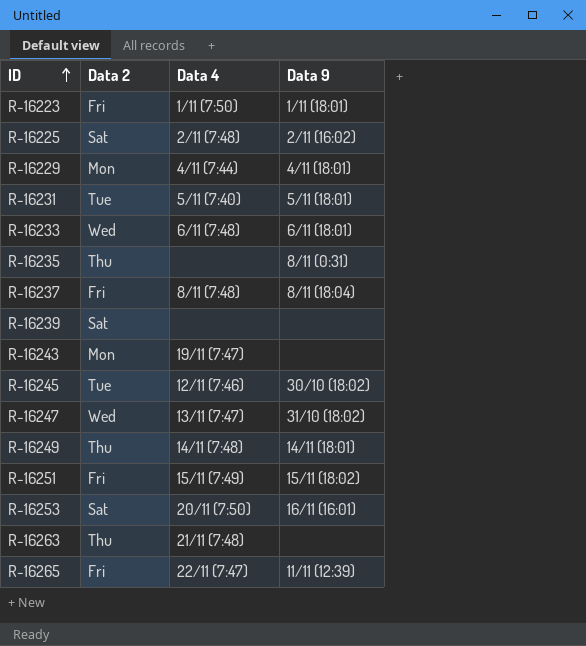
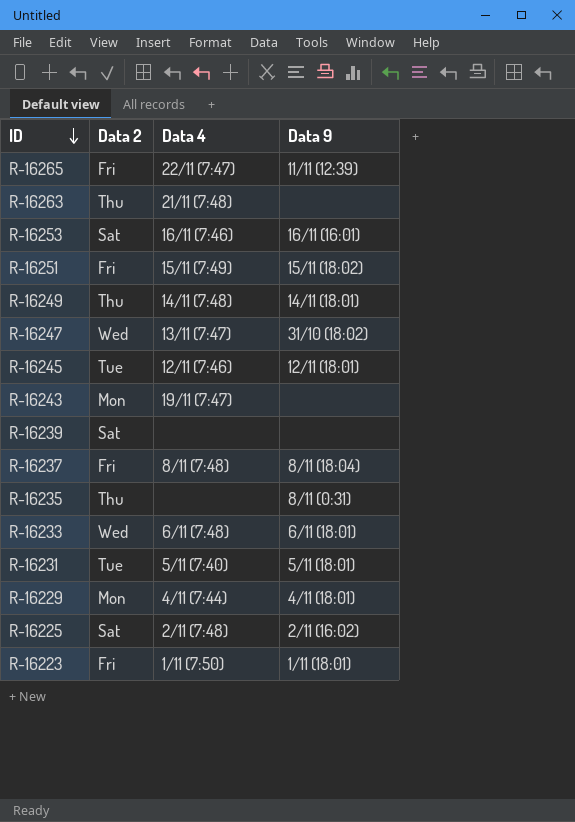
row order: ID ascending -> ID descending
R-16253 | Data 4: 20/11 (7:50) -> 16/11 (7:46)
R-16245 | Data 9: 30/10 (18:02) -> 12/11 (18:01)

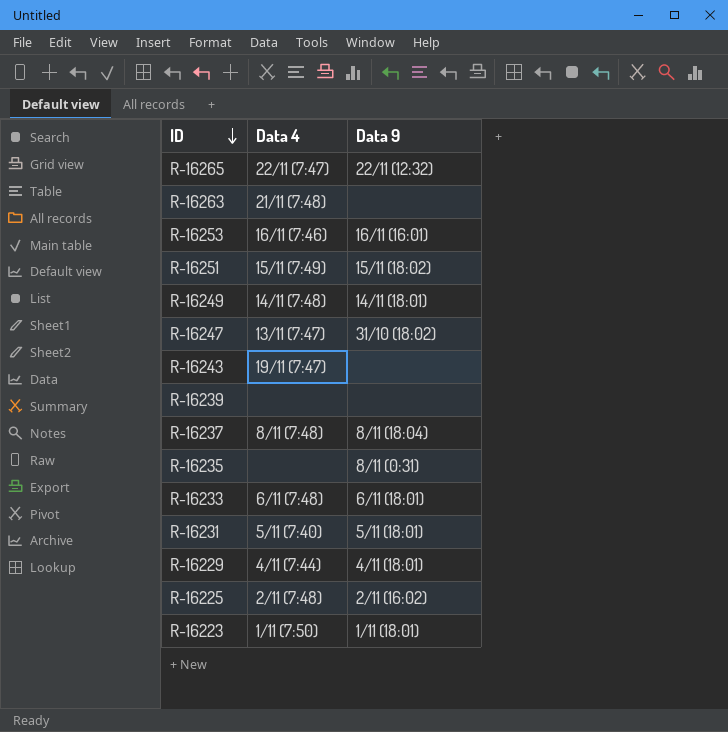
column Data 2 | position: 2 -> none
row R-16245: Tue | 12/11 (7:46) | 12/11 (18:01) -> none
R-16265 | Data 9: 11/11 (12:39) -> 22/11 (12:32)

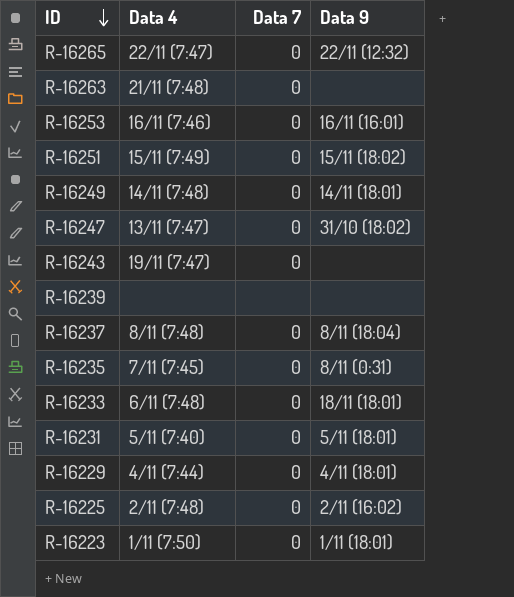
column Data 7 | position: none -> 3
R-16235 | Data 4: none -> 7/11 (7:45)
R-16233 | Data 9: 6/11 (18:01) -> 18/11 (18:01)

